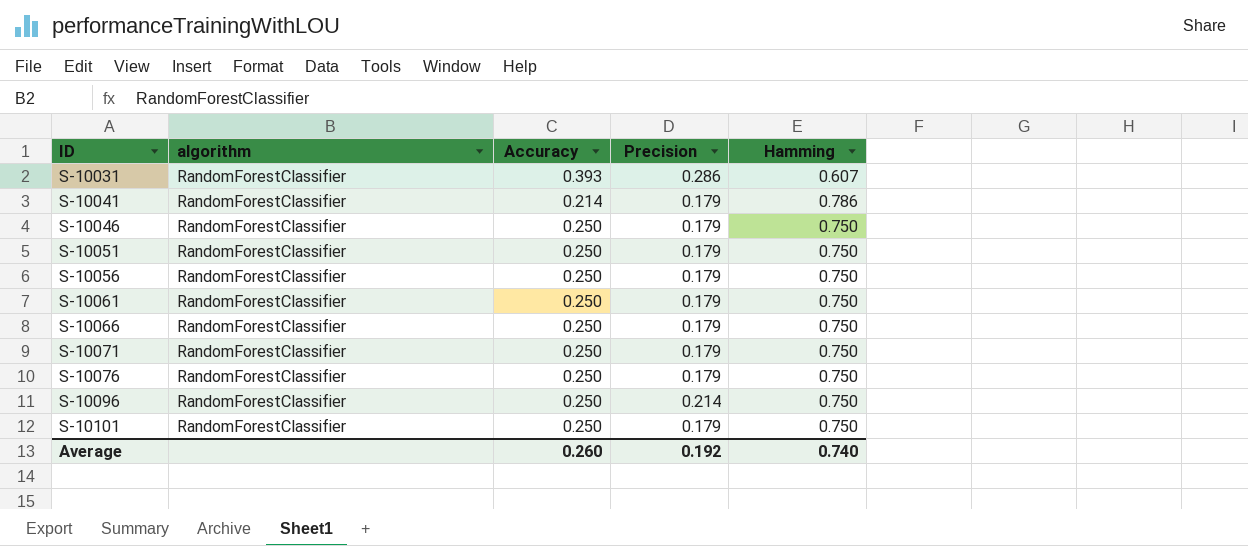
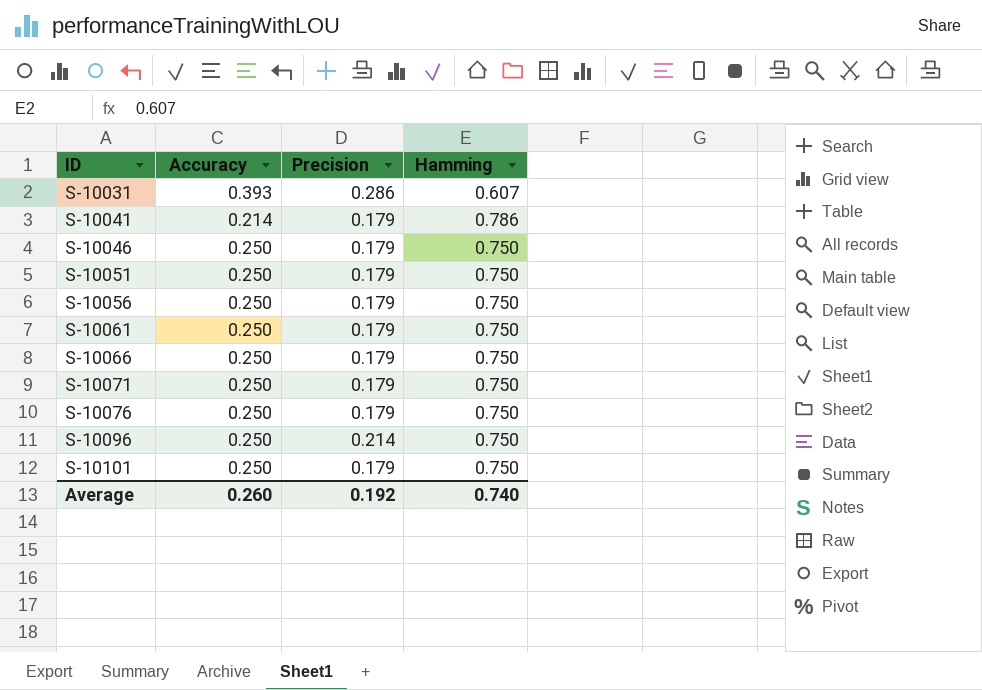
column algorithm | position: 2 -> none

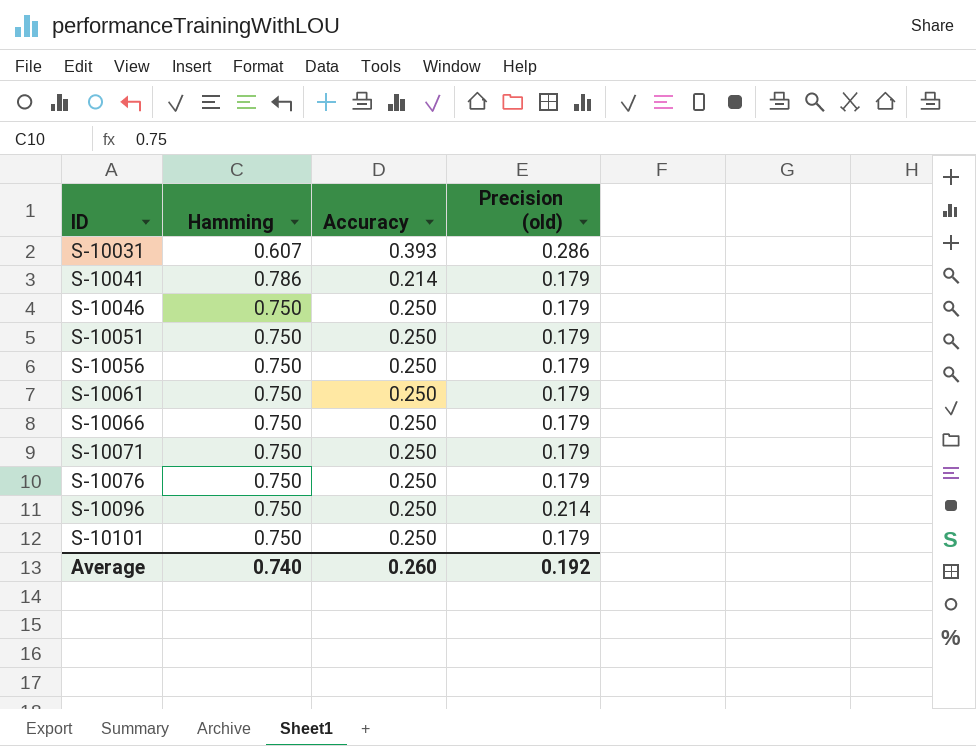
column Hamming | position: 4 -> 2
column name: Precision -> Precision (old)

